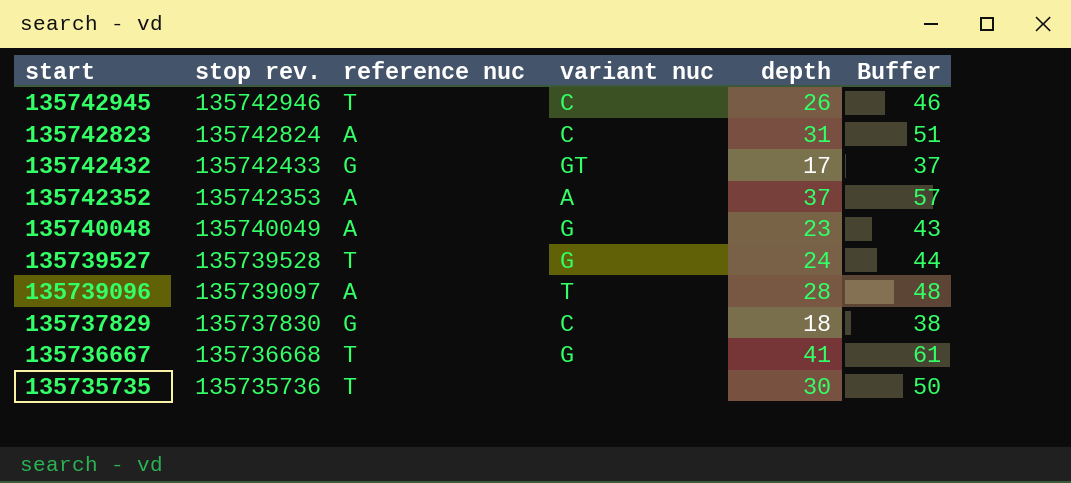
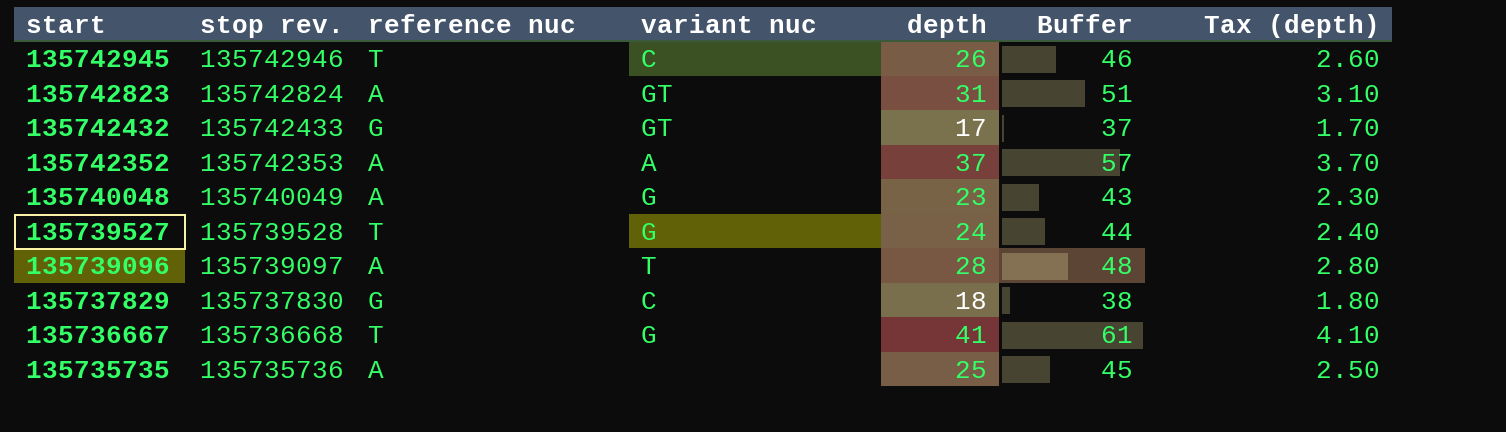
column Tax (depth) | formula: none -> [depth] * 0.1
135742823 | variant nuc: C -> GT
135735735 | reference nuc: T -> A
135735735 | depth: 30 -> 25
135735735 | Buffer: 50 -> 45

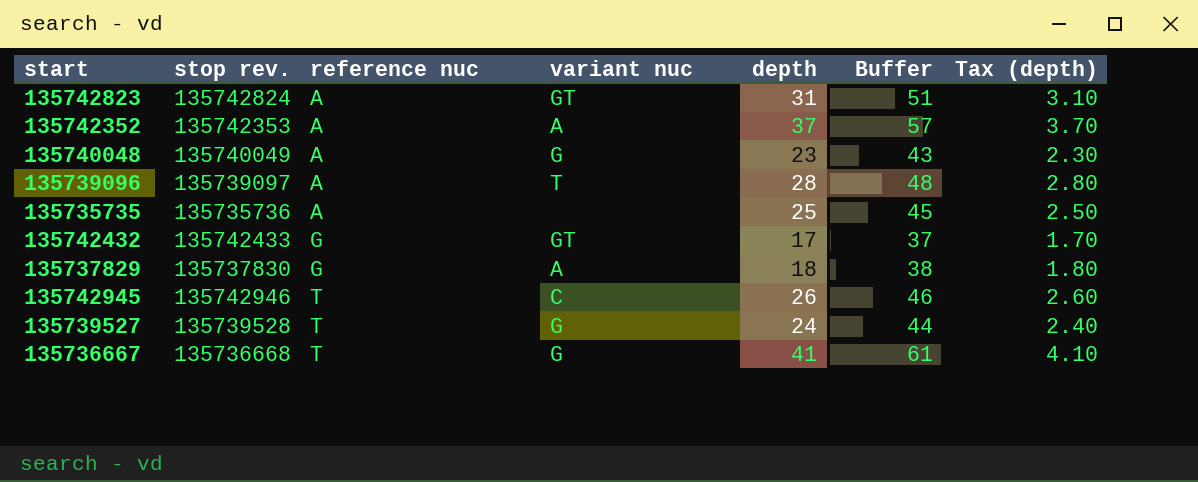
row order: start descending -> reference nuc ascending
135737829 | variant nuc: C -> A

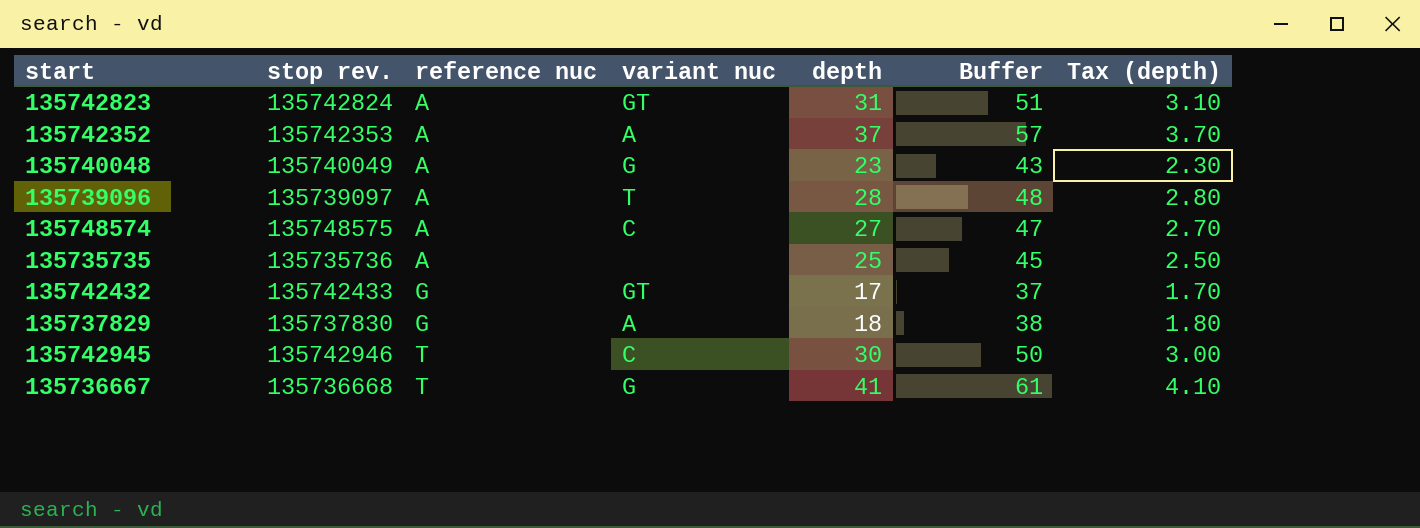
row 135739527: 135739528 | T | G | 24 | 44 | 2.40 -> none
row 135748574: none -> 135748575 | A | C | 27 | 47 | 2.70
135742945 | depth: 26 -> 30
135742945 | Buffer: 46 -> 50
135742945 | Tax (depth): 2.60 -> 3.00

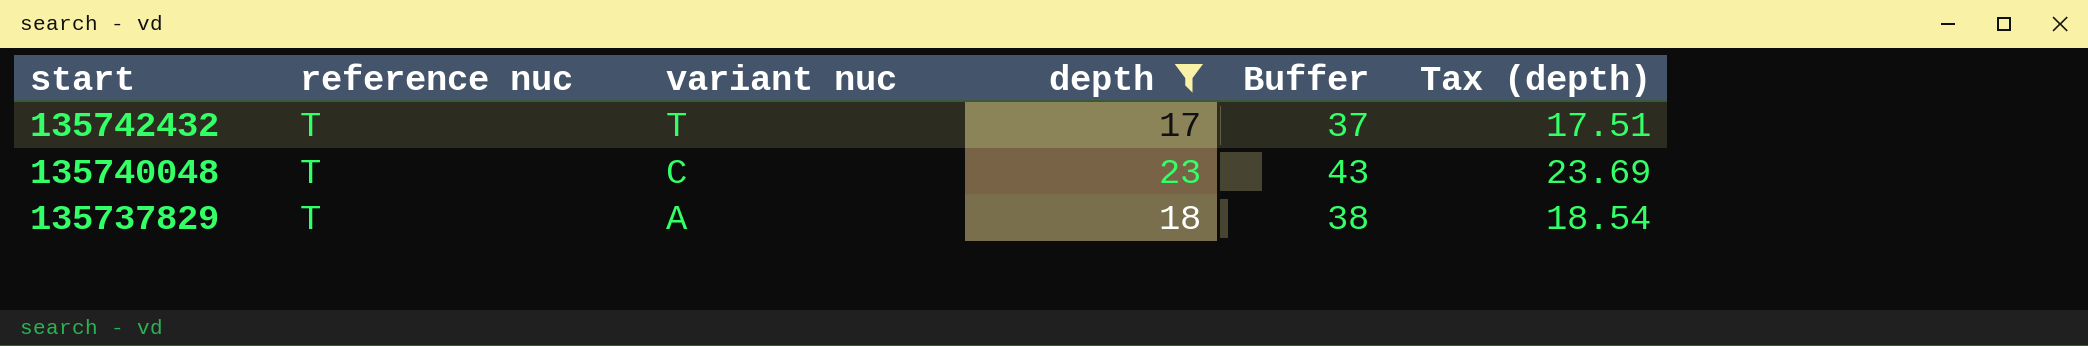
filter: none -> depth <= 23
row order: reference nuc ascending -> start descending
column stop rev. | position: 2 -> none
column Tax (depth) | formula: [depth] * 0.1 -> [depth] * 1.03
135742432 | reference nuc: G -> T
135742432 | variant nuc: GT -> T
135740048 | reference nuc: A -> T
135740048 | variant nuc: G -> C
135737829 | reference nuc: G -> T

